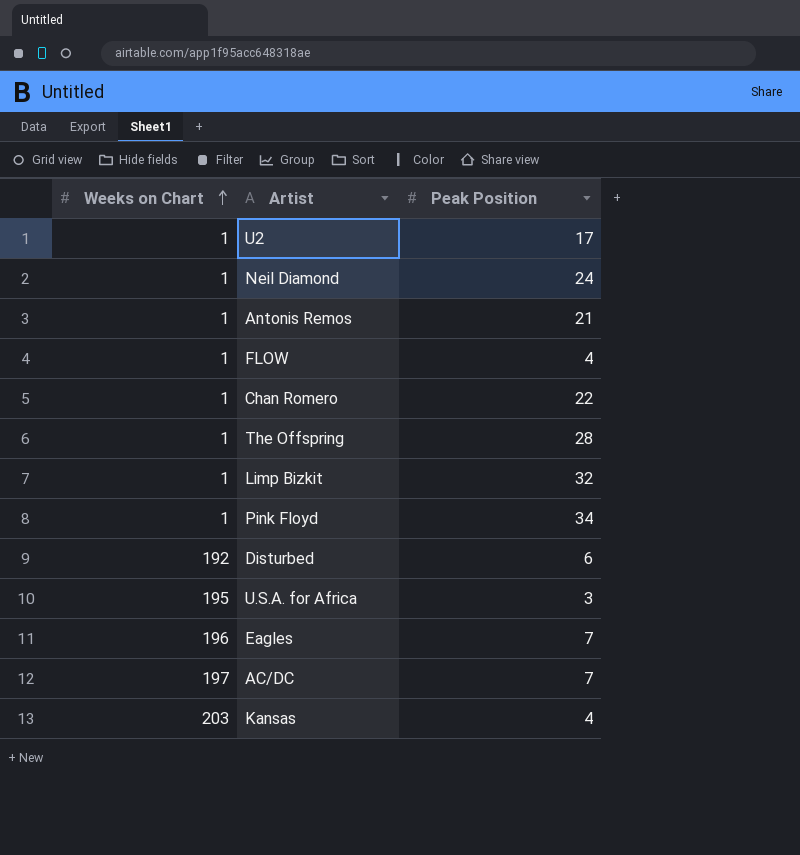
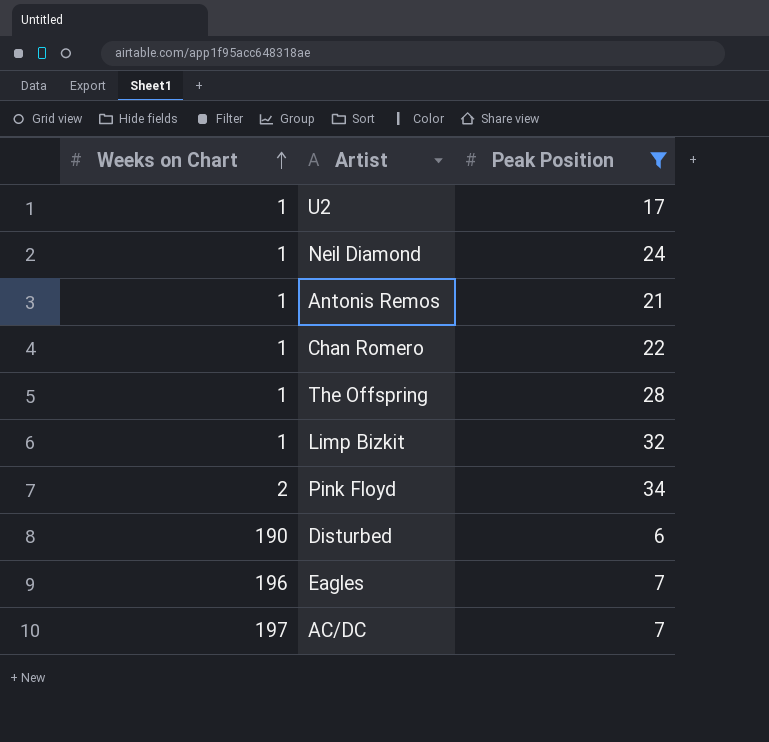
filter: none -> Peak Position >= 6
Pink Floyd | Weeks on Chart: 1 -> 2
Disturbed | Weeks on Chart: 192 -> 190

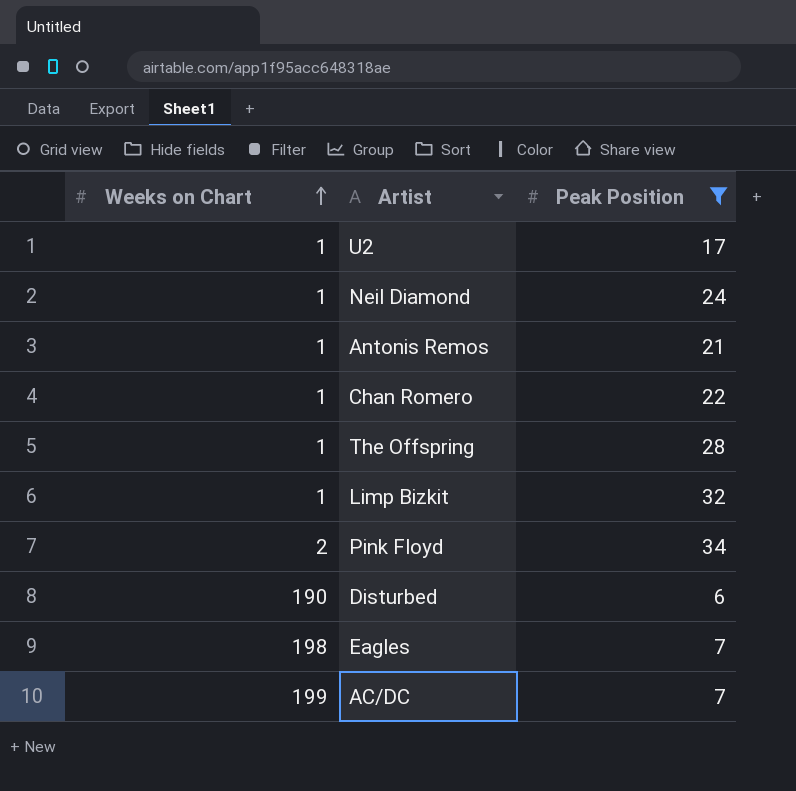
Eagles | Weeks on Chart: 196 -> 198
AC/DC | Weeks on Chart: 197 -> 199

